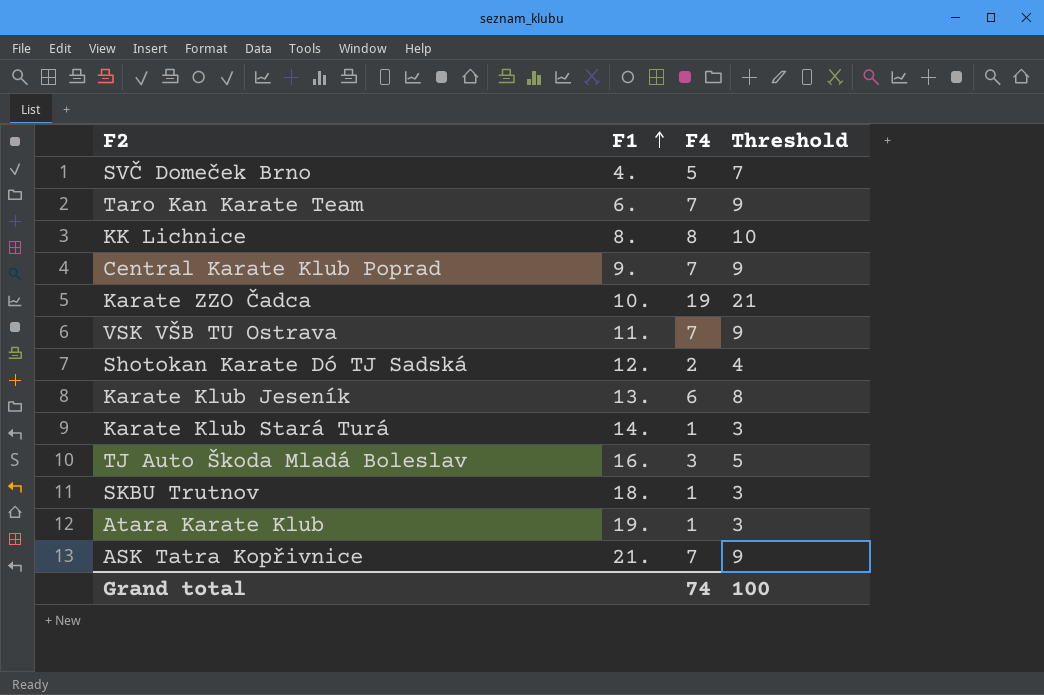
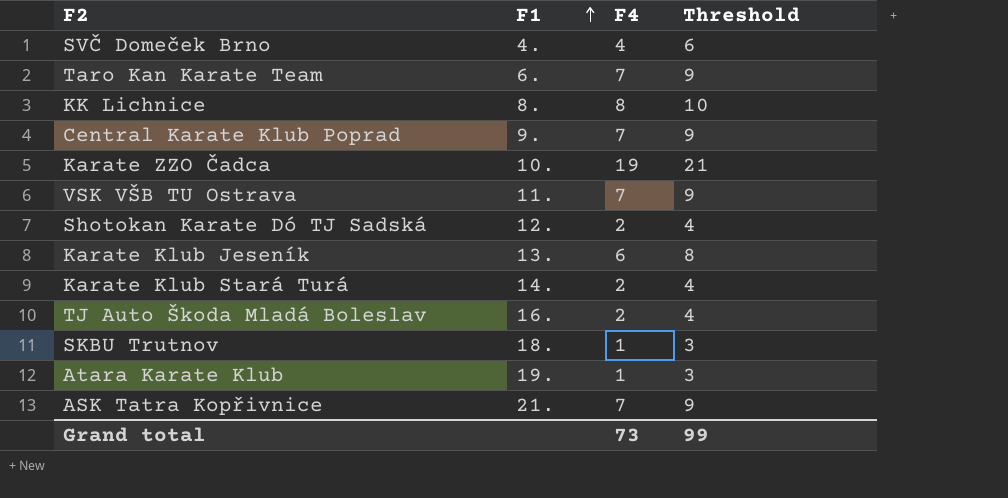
SVČ Domeček Brno | F4: 5 -> 4
SVČ Domeček Brno | Threshold: 7 -> 6
Karate Klub Stará Turá | F4: 1 -> 2
Karate Klub Stará Turá | Threshold: 3 -> 4
TJ Auto Škoda Mladá Boleslav | F4: 3 -> 2
TJ Auto Škoda Mladá Boleslav | Threshold: 5 -> 4
Grand total | F4: 74 -> 73
Grand total | Threshold: 100 -> 99

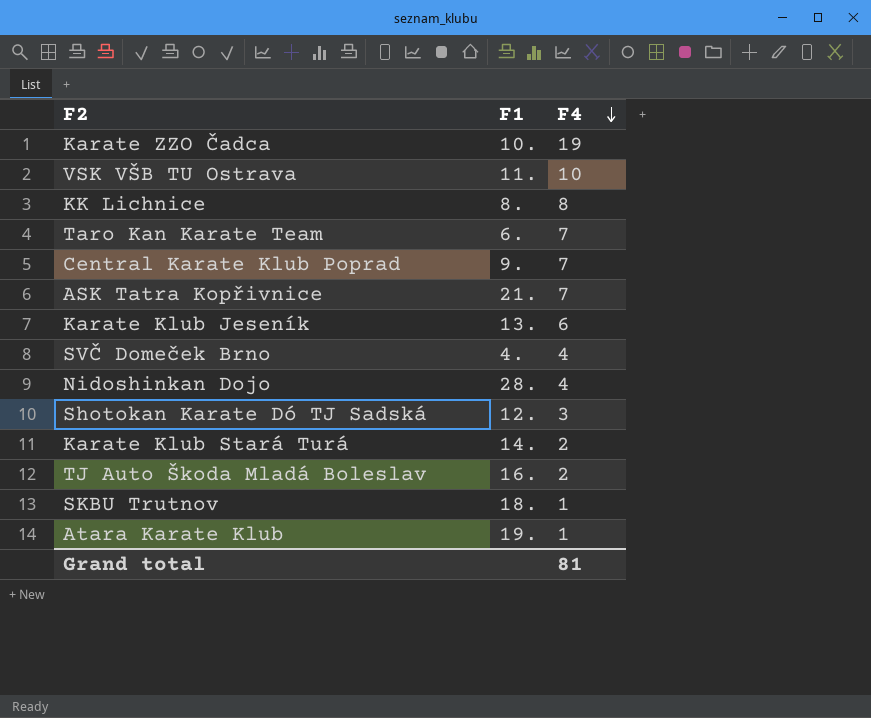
row order: F1 ascending -> F4 descending
column Threshold | formula: [F4] + 2 -> none
VSK VŠB TU Ostrava | F4: 7 -> 10
row Nidoshinkan Dojo: none -> 28. | 4
Shotokan Karate Dó TJ Sadská | F4: 2 -> 3
Grand total | F4: 73 -> 81

